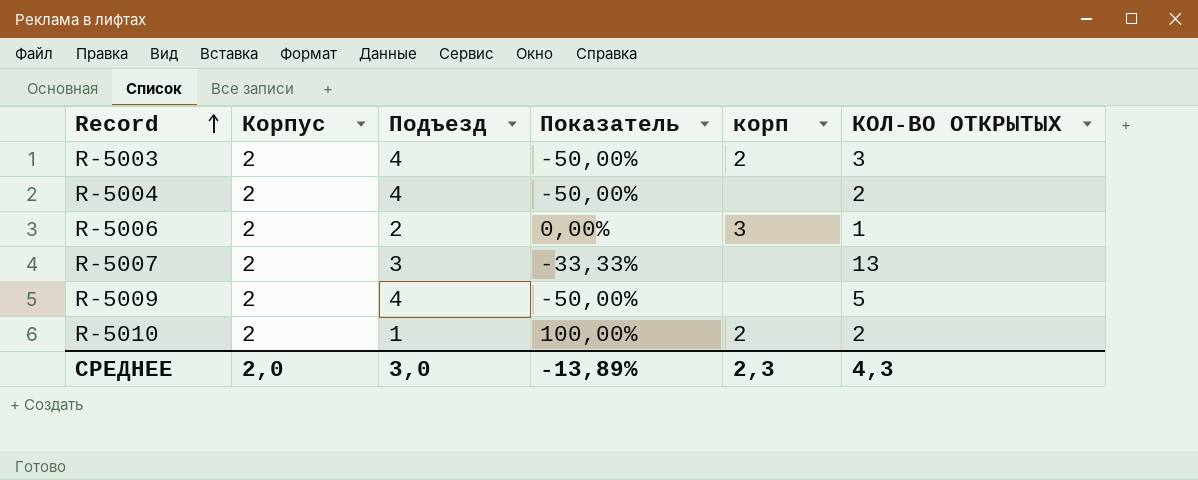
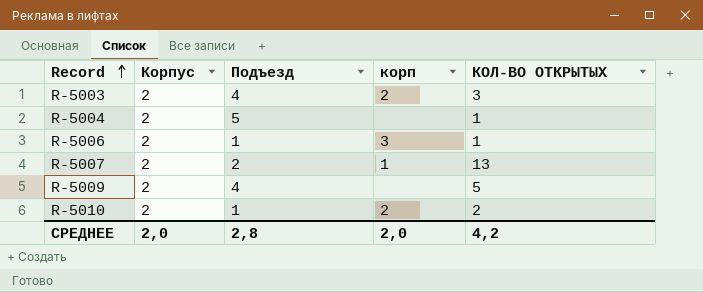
column Показатель | formula: ([Корпус] - [Подъезд]) / [Подъезд] -> none
R-5004 | Подъезд: 4 -> 5
R-5004 | КОЛ-ВО ОТКРЫТЫХ: 2 -> 1
R-5006 | Подъезд: 2 -> 1
R-5007 | Подъезд: 3 -> 2
R-5007 | корп: none -> 1
СРЕДНЕЕ | Подъезд: 3,0 -> 2,8
СРЕДНЕЕ | корп: 2,3 -> 2,0
СРЕДНЕЕ | КОЛ-ВО ОТКРЫТЫХ: 4,3 -> 4,2

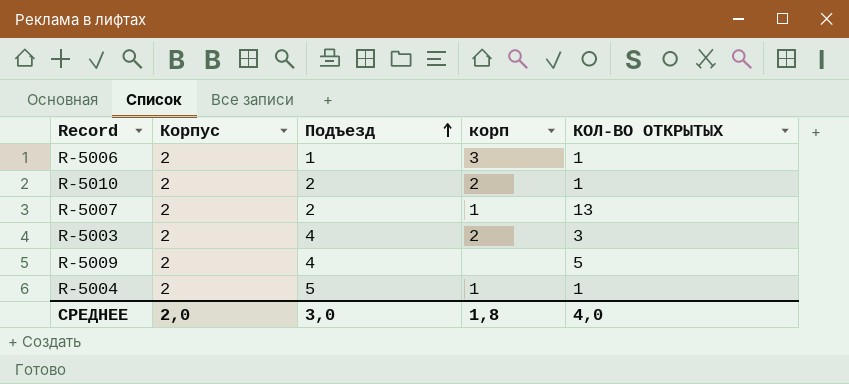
row order: Record ascending -> Подъезд ascending
R-5010 | Подъезд: 1 -> 2
R-5010 | КОЛ-ВО ОТКРЫТЫХ: 2 -> 1
R-5004 | корп: none -> 1
СРЕДНЕЕ | Подъезд: 2,8 -> 3,0
СРЕДНЕЕ | корп: 2,0 -> 1,8
СРЕДНЕЕ | КОЛ-ВО ОТКРЫТЫХ: 4,2 -> 4,0

